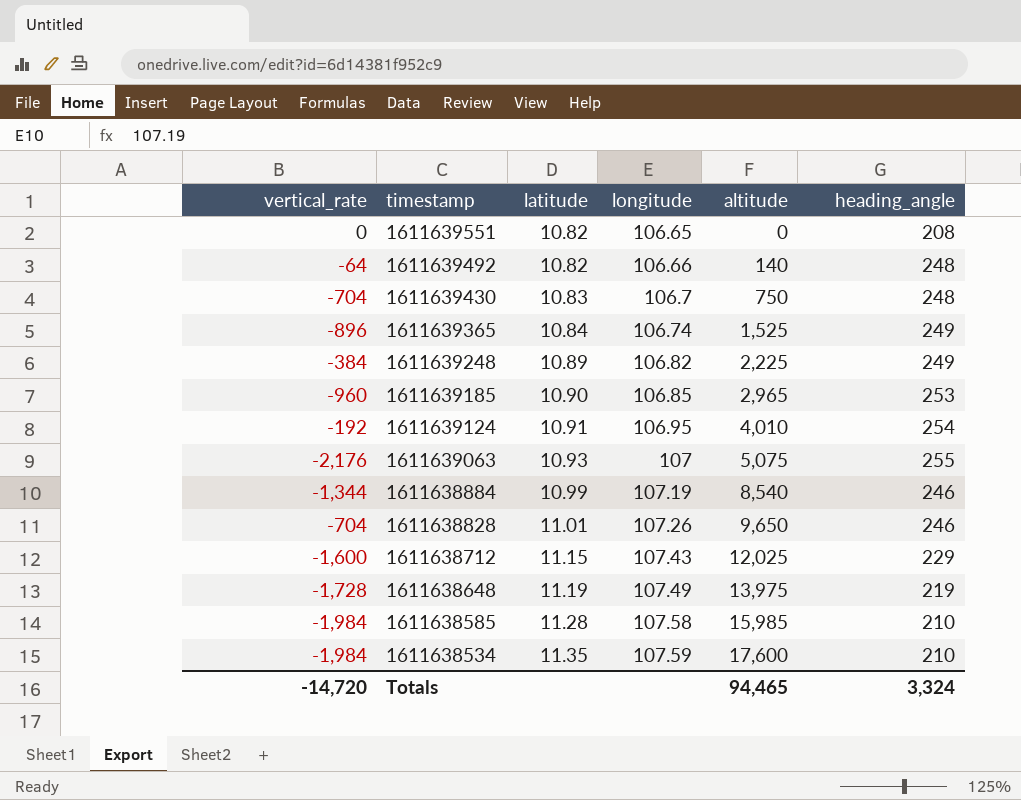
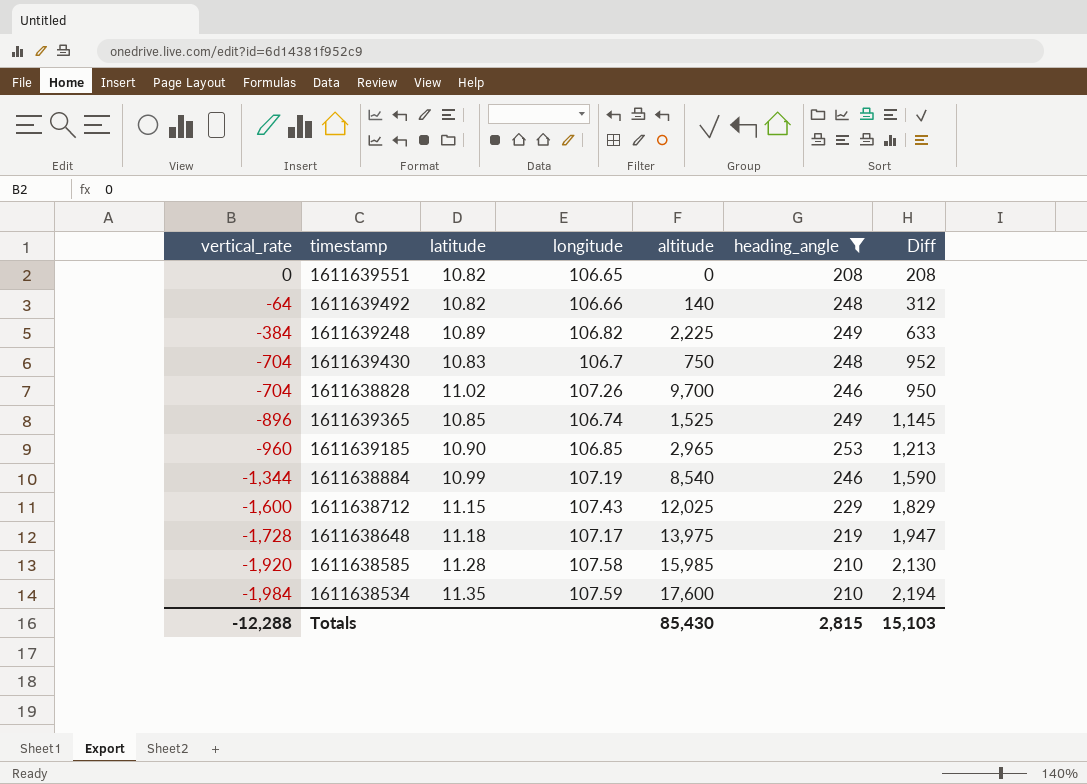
filter: none -> heading_angle <= 253
row order: timestamp descending -> vertical_rate descending
column Diff | formula: none -> [heading_angle] - [vertical_rate]
1611638828 | latitude: 11.01 -> 11.02
1611638828 | altitude: 9,650 -> 9,700
1611639365 | latitude: 10.84 -> 10.85
1611638648 | latitude: 11.19 -> 11.18
1611638648 | longitude: 107.49 -> 107.17
1611638585 | vertical_rate: -1,984 -> -1,920
Totals | vertical_rate: -14,720 -> -12,288
Totals | altitude: 94,465 -> 85,430
Totals | heading_angle: 3,324 -> 2,815

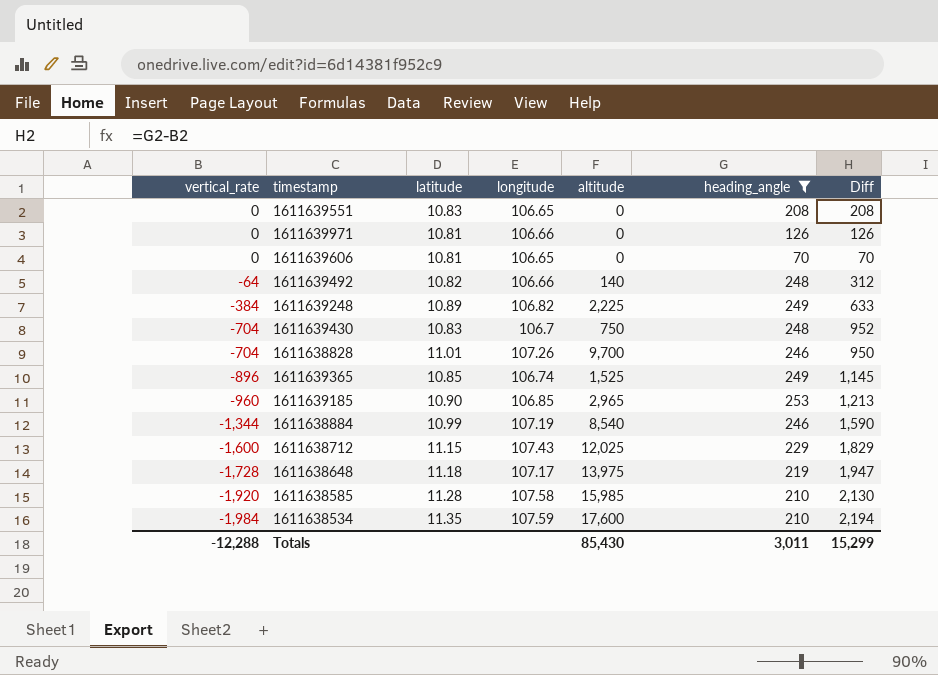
1611639551 | latitude: 10.82 -> 10.83
row 1611639971: none -> 0 | 10.81 | 106.66 | 0 | 126 | 126
row 1611639606: none -> 0 | 10.81 | 106.65 | 0 | 70 | 70
1611638828 | latitude: 11.02 -> 11.01
Totals | heading_angle: 2,815 -> 3,011
Totals | Diff: 15,103 -> 15,299

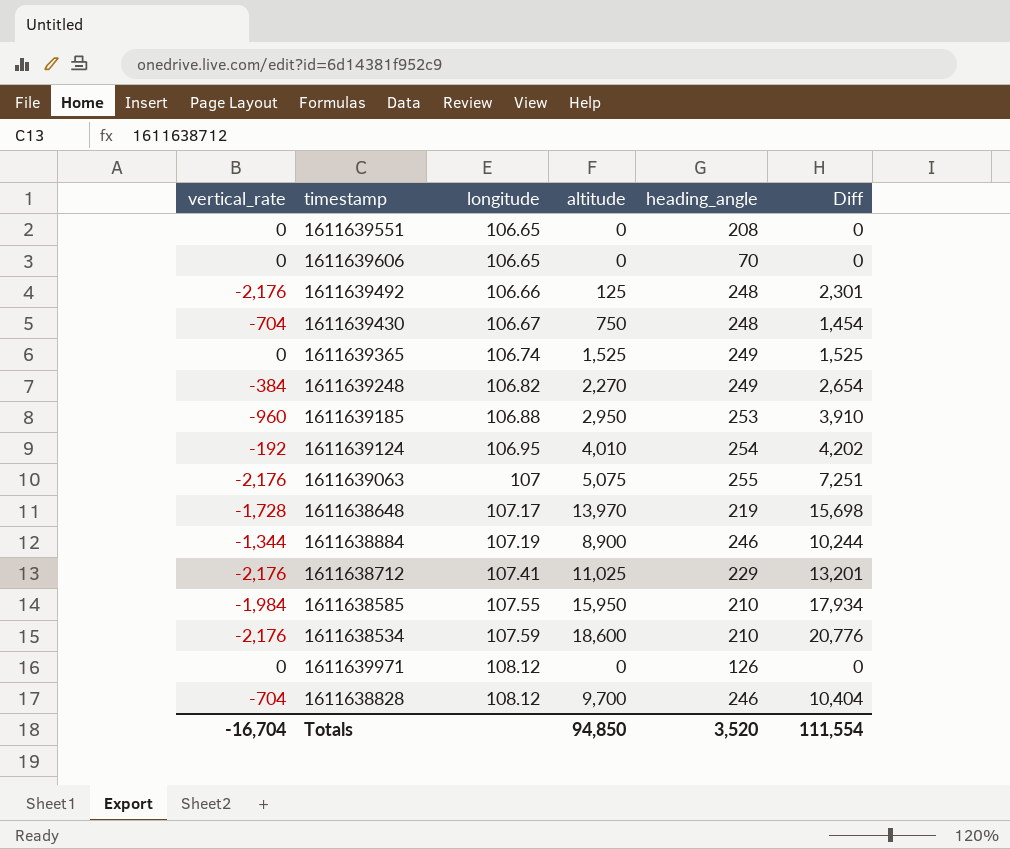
filter: heading_angle <= 253 -> none
row order: vertical_rate descending -> longitude ascending
column latitude | position: 3 -> none
column Diff | formula: [heading_angle] - [vertical_rate] -> [altitude] - [vertical_rate]
1611639492 | vertical_rate: -64 -> -2,176
1611639492 | altitude: 140 -> 125
1611639430 | longitude: 106.7 -> 106.67
1611639365 | vertical_rate: -896 -> 0
1611639248 | altitude: 2,225 -> 2,270
1611639185 | longitude: 106.85 -> 106.88
1611639185 | altitude: 2,965 -> 2,950
1611638648 | altitude: 13,975 -> 13,970
1611638884 | altitude: 8,540 -> 8,900
1611638712 | vertical_rate: -1,600 -> -2,176
1611638712 | longitude: 107.43 -> 107.41
1611638712 | altitude: 12,025 -> 11,025
1611638585 | vertical_rate: -1,920 -> -1,984
1611638585 | longitude: 107.58 -> 107.55
1611638585 | altitude: 15,985 -> 15,950
1611638534 | vertical_rate: -1,984 -> -2,176
1611638534 | altitude: 17,600 -> 18,600
1611639971 | longitude: 106.66 -> 108.12
1611638828 | longitude: 107.26 -> 108.12
Totals | vertical_rate: -12,288 -> -16,704
Totals | altitude: 85,430 -> 94,850
Totals | heading_angle: 3,011 -> 3,520
Totals | Diff: 15,299 -> 111,554

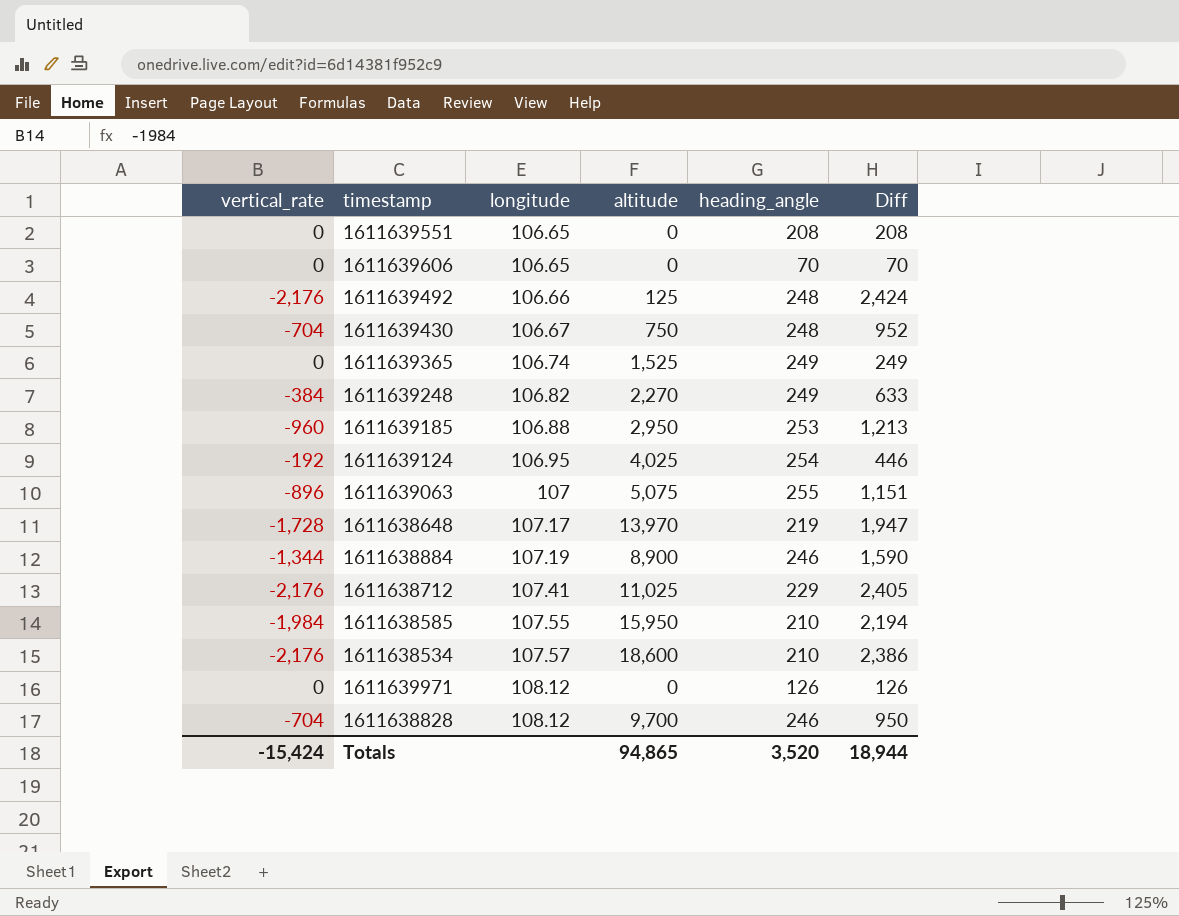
column Diff | formula: [altitude] - [vertical_rate] -> [heading_angle] - [vertical_rate]
1611639124 | altitude: 4,010 -> 4,025
1611639063 | vertical_rate: -2,176 -> -896
1611638534 | longitude: 107.59 -> 107.57
Totals | vertical_rate: -16,704 -> -15,424
Totals | altitude: 94,850 -> 94,865
Totals | Diff: 111,554 -> 18,944

